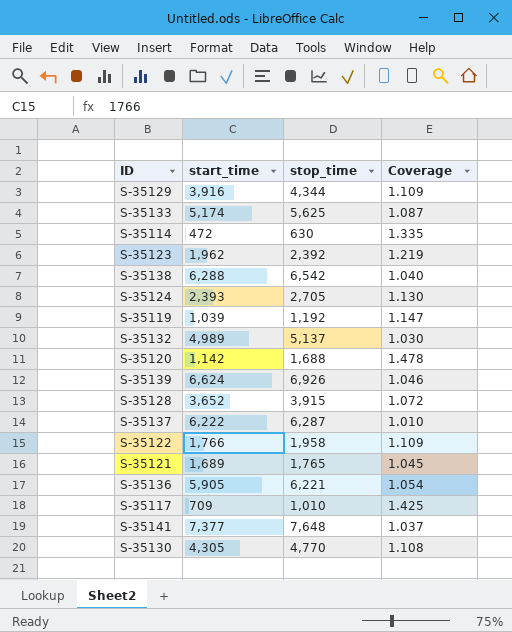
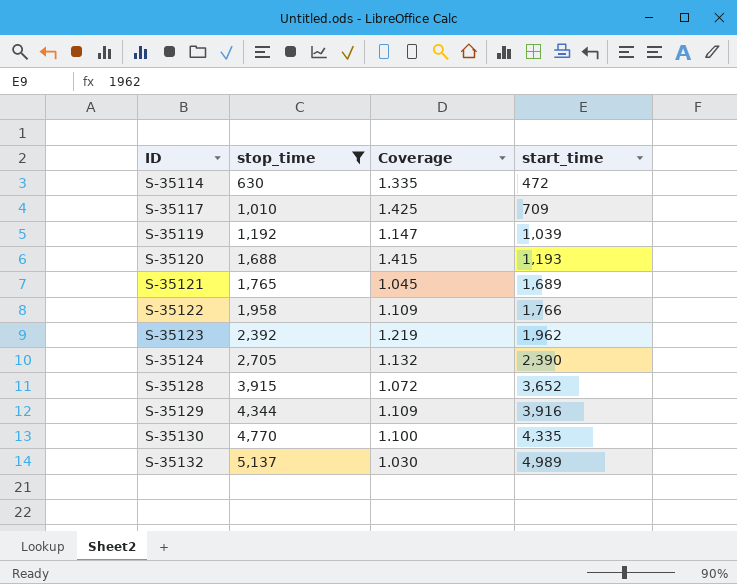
filter: none -> stop_time <= 5,137
row order: none -> ID ascending
column start_time | position: 2 -> 4
S-35120 | Coverage: 1.478 -> 1.415
S-35120 | start_time: 1,142 -> 1,193
S-35124 | Coverage: 1.130 -> 1.132
S-35124 | start_time: 2,393 -> 2,390
S-35130 | Coverage: 1.108 -> 1.100
S-35130 | start_time: 4,305 -> 4,335

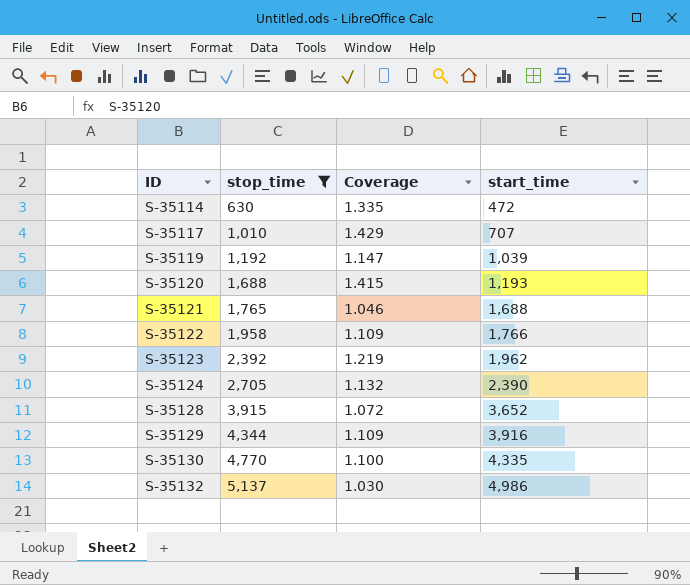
S-35117 | Coverage: 1.425 -> 1.429
S-35117 | start_time: 709 -> 707
S-35121 | Coverage: 1.045 -> 1.046
S-35121 | start_time: 1,689 -> 1,688
S-35132 | start_time: 4,989 -> 4,986

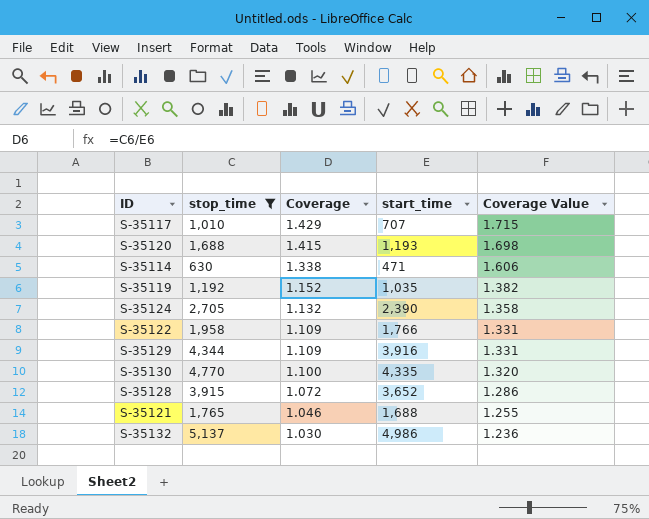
row order: ID ascending -> Coverage descending
column Coverage Value | formula: none -> [Coverage] * 1.2
row S-35123: 2,392 | 1.219 | 1,962 -> none
S-35114 | Coverage: 1.335 -> 1.338
S-35114 | start_time: 472 -> 471
S-35119 | Coverage: 1.147 -> 1.152
S-35119 | start_time: 1,039 -> 1,035

